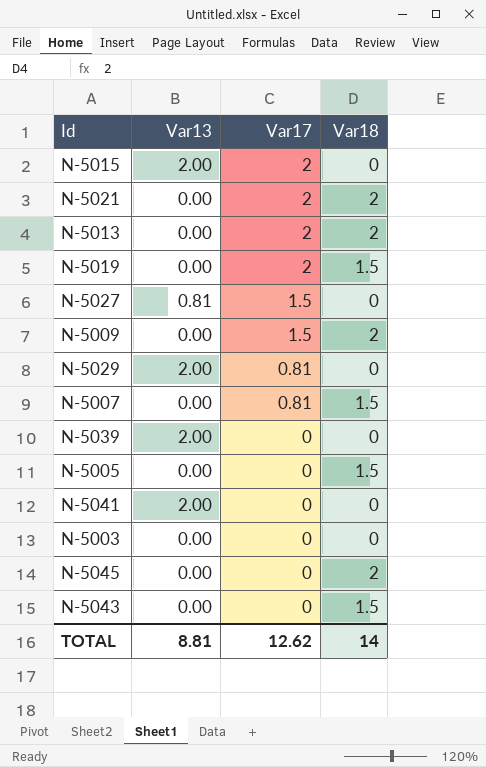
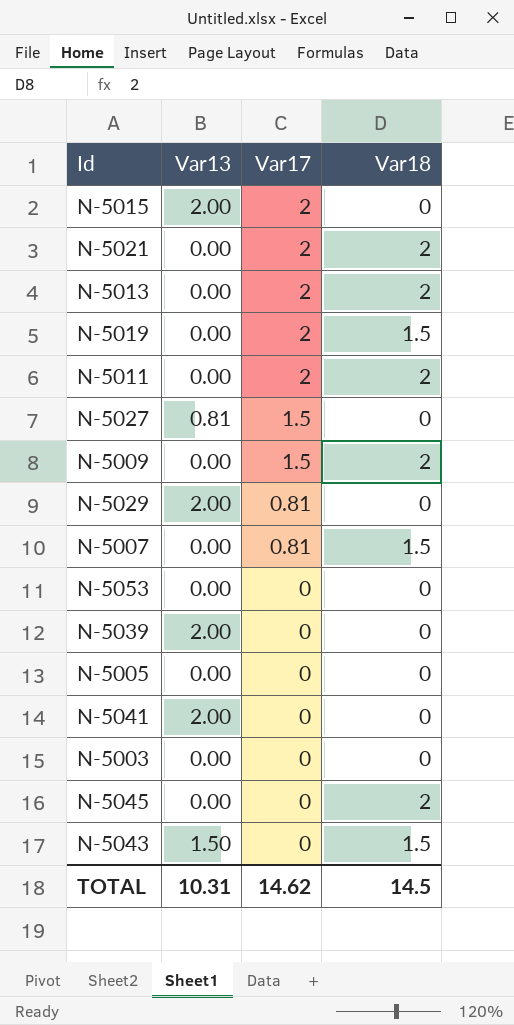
row N-5011: none -> 0.00 | 2 | 2
row N-5053: none -> 0.00 | 0 | 0
N-5005 | Var18: 1.5 -> 0
N-5043 | Var13: 0.00 -> 1.50
TOTAL | Var13: 8.81 -> 10.31
TOTAL | Var17: 12.62 -> 14.62
TOTAL | Var18: 14 -> 14.5

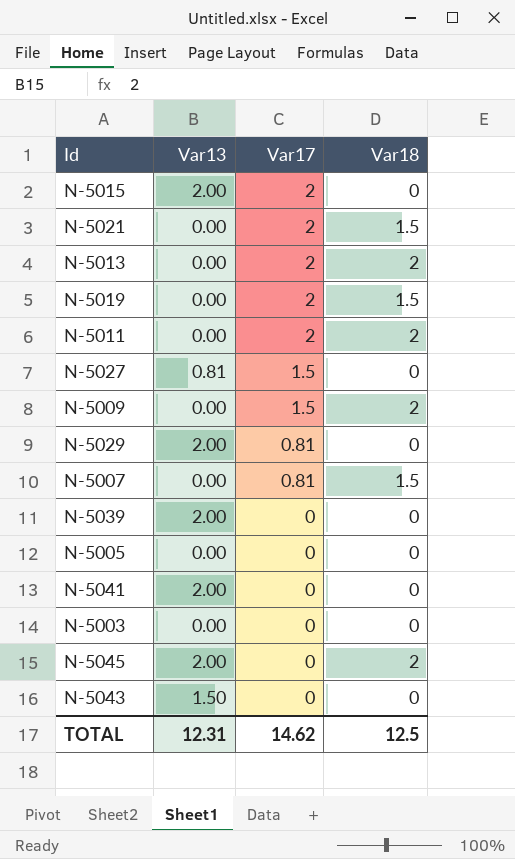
row N-5053: 0.00 | 0 | 0 -> none
N-5021 | Var18: 2 -> 1.5
N-5045 | Var13: 0.00 -> 2.00
N-5043 | Var18: 1.5 -> 0
TOTAL | Var13: 10.31 -> 12.31
TOTAL | Var18: 14.5 -> 12.5

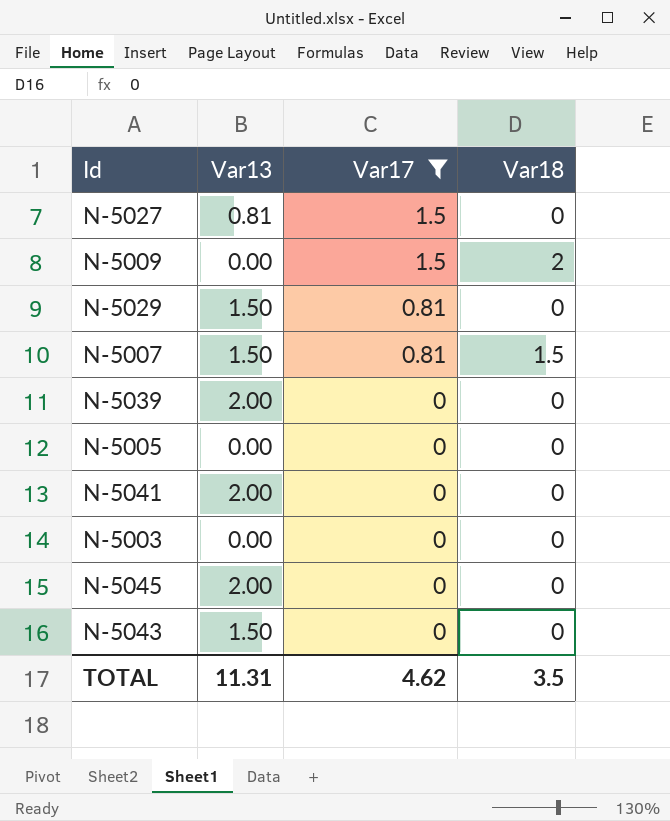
filter: none -> Var17 != 2
N-5029 | Var13: 2.00 -> 1.50
N-5007 | Var13: 0.00 -> 1.50
N-5045 | Var18: 2 -> 0
TOTAL | Var13: 12.31 -> 11.31
TOTAL | Var17: 14.62 -> 4.62
TOTAL | Var18: 12.5 -> 3.5

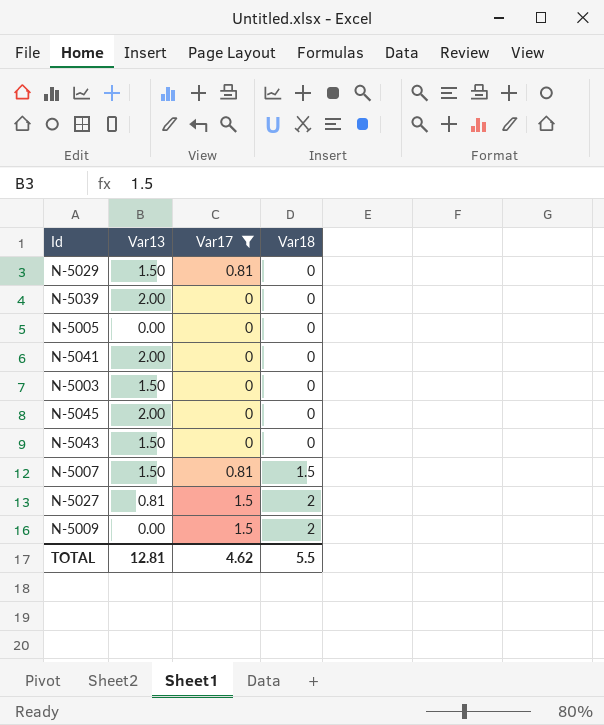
row order: Var17 descending -> Var18 ascending
N-5003 | Var13: 0.00 -> 1.50
N-5027 | Var18: 0 -> 2
TOTAL | Var13: 11.31 -> 12.81
TOTAL | Var18: 3.5 -> 5.5

